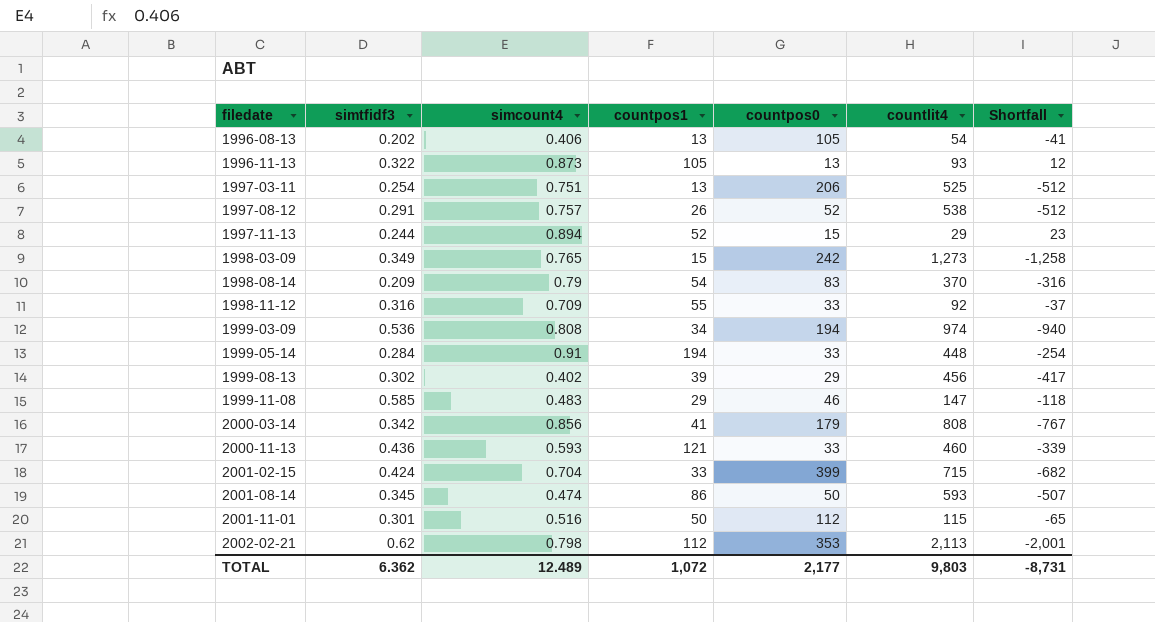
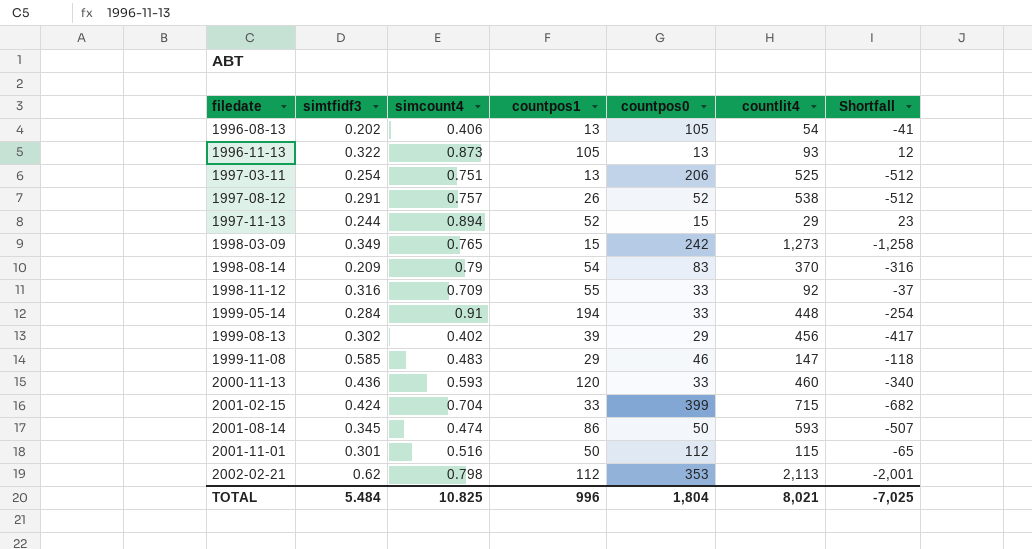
row 1999-03-09: 0.536 | 0.808 | 34 | 194 | 974 | -940 -> none
row 2000-03-14: 0.342 | 0.856 | 41 | 179 | 808 | -767 -> none
2000-11-13 | countpos1: 121 -> 120
2000-11-13 | Shortfall: -339 -> -340
TOTAL | simtfidf3: 6.362 -> 5.484
TOTAL | simcount4: 12.489 -> 10.825
TOTAL | countpos1: 1,072 -> 996
TOTAL | countpos0: 2,177 -> 1,804
TOTAL | countlit4: 9,803 -> 8,021
TOTAL | Shortfall: -8,731 -> -7,025

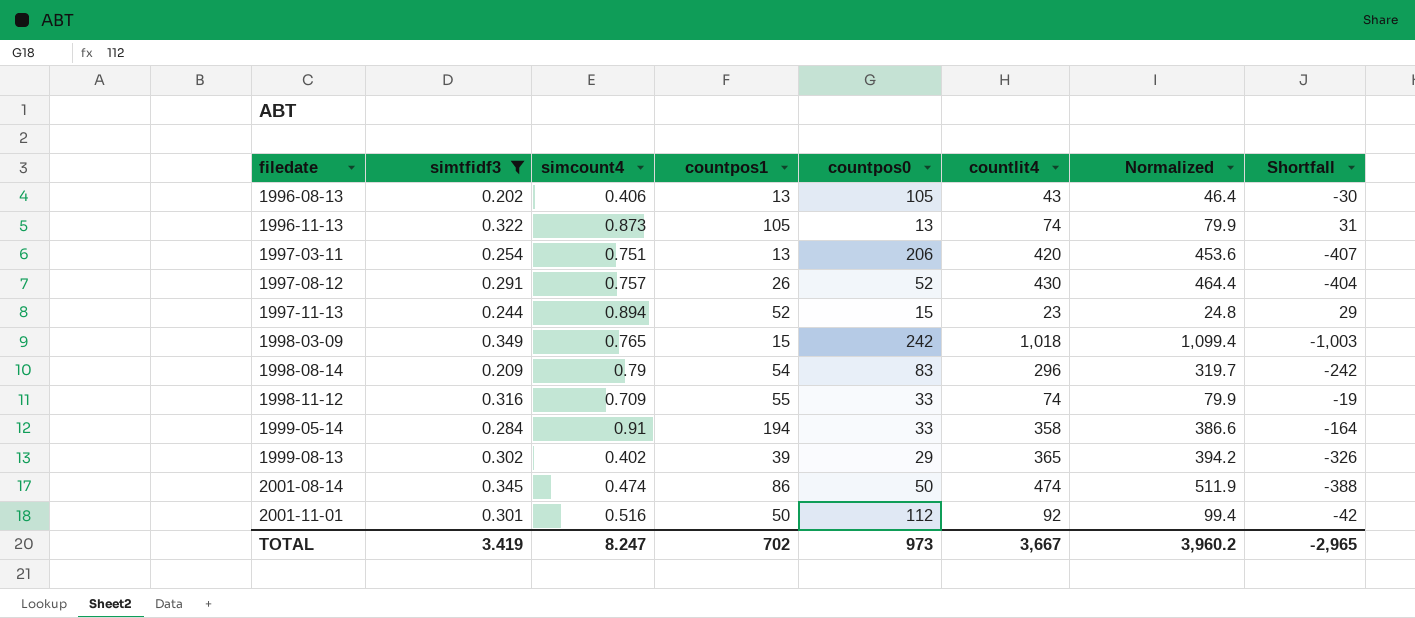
filter: none -> simtfidf3 <= 0.349
column Normalized | formula: none -> [countlit4] * 1.08
1996-08-13 | countlit4: 54 -> 43
1996-08-13 | Shortfall: -41 -> -30
1996-11-13 | countlit4: 93 -> 74
1996-11-13 | Shortfall: 12 -> 31
1997-03-11 | countlit4: 525 -> 420
1997-03-11 | Shortfall: -512 -> -407
1997-08-12 | countlit4: 538 -> 430
1997-08-12 | Shortfall: -512 -> -404
1997-11-13 | countlit4: 29 -> 23
1997-11-13 | Shortfall: 23 -> 29
1998-03-09 | countlit4: 1,273 -> 1,018
1998-03-09 | Shortfall: -1,258 -> -1,003
1998-08-14 | countlit4: 370 -> 296
1998-08-14 | Shortfall: -316 -> -242
1998-11-12 | countlit4: 92 -> 74
1998-11-12 | Shortfall: -37 -> -19
1999-05-14 | countlit4: 448 -> 358
1999-05-14 | Shortfall: -254 -> -164
1999-08-13 | countlit4: 456 -> 365
1999-08-13 | Shortfall: -417 -> -326
2001-08-14 | countlit4: 593 -> 474
2001-08-14 | Shortfall: -507 -> -388
2001-11-01 | countlit4: 115 -> 92
2001-11-01 | Shortfall: -65 -> -42
TOTAL | simtfidf3: 5.484 -> 3.419
TOTAL | simcount4: 10.825 -> 8.247
TOTAL | countpos1: 996 -> 702
TOTAL | countpos0: 1,804 -> 973
TOTAL | countlit4: 8,021 -> 3,667
TOTAL | Shortfall: -7,025 -> -2,965

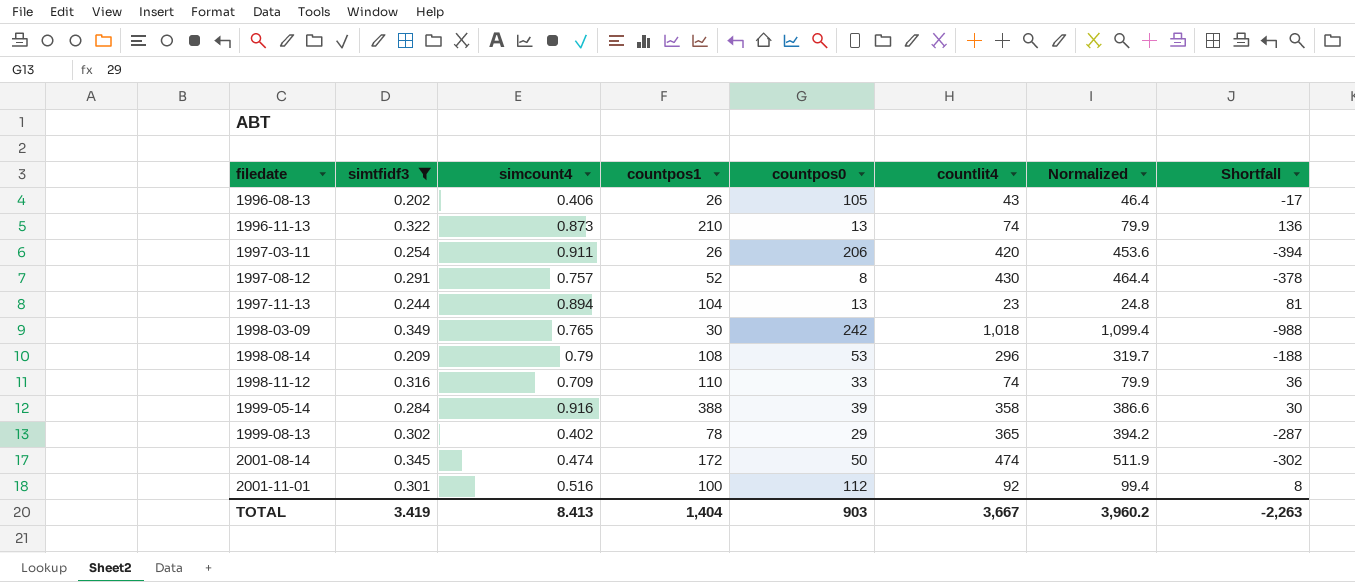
1996-08-13 | countpos1: 13 -> 26
1996-08-13 | Shortfall: -30 -> -17
1996-11-13 | countpos1: 105 -> 210
1996-11-13 | Shortfall: 31 -> 136
1997-03-11 | simcount4: 0.751 -> 0.911
1997-03-11 | countpos1: 13 -> 26
1997-03-11 | Shortfall: -407 -> -394
1997-08-12 | countpos1: 26 -> 52
1997-08-12 | countpos0: 52 -> 8
1997-08-12 | Shortfall: -404 -> -378
1997-11-13 | countpos1: 52 -> 104
1997-11-13 | countpos0: 15 -> 13
1997-11-13 | Shortfall: 29 -> 81
1998-03-09 | countpos1: 15 -> 30
1998-03-09 | Shortfall: -1,003 -> -988
1998-08-14 | countpos1: 54 -> 108
1998-08-14 | countpos0: 83 -> 53
1998-08-14 | Shortfall: -242 -> -188
1998-11-12 | countpos1: 55 -> 110
1998-11-12 | Shortfall: -19 -> 36
1999-05-14 | simcount4: 0.91 -> 0.916
1999-05-14 | countpos1: 194 -> 388
1999-05-14 | countpos0: 33 -> 39
1999-05-14 | Shortfall: -164 -> 30
1999-08-13 | countpos1: 39 -> 78
1999-08-13 | Shortfall: -326 -> -287
2001-08-14 | countpos1: 86 -> 172
2001-08-14 | Shortfall: -388 -> -302
2001-11-01 | countpos1: 50 -> 100
2001-11-01 | Shortfall: -42 -> 8
TOTAL | simcount4: 8.247 -> 8.413
TOTAL | countpos1: 702 -> 1,404
TOTAL | countpos0: 973 -> 903
TOTAL | Shortfall: -2,965 -> -2,263

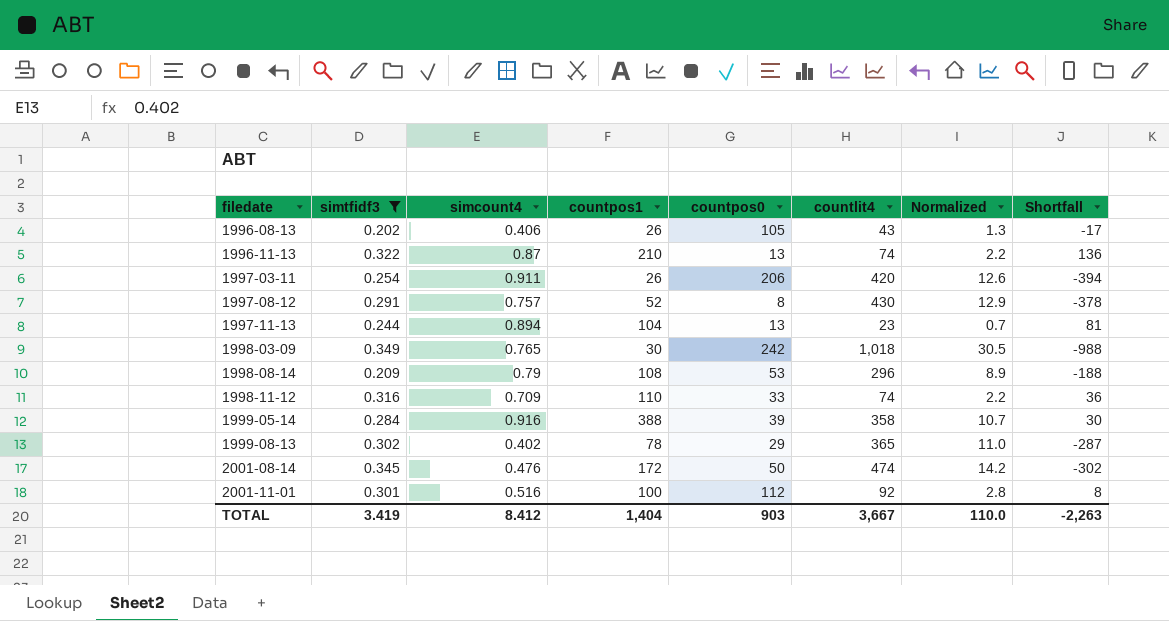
column Normalized | formula: [countlit4] * 1.08 -> [countlit4] * 0.03
1996-11-13 | simcount4: 0.873 -> 0.87
2001-08-14 | simcount4: 0.474 -> 0.476
TOTAL | simcount4: 8.413 -> 8.412
TOTAL | Normalized: 3,960.2 -> 110.0

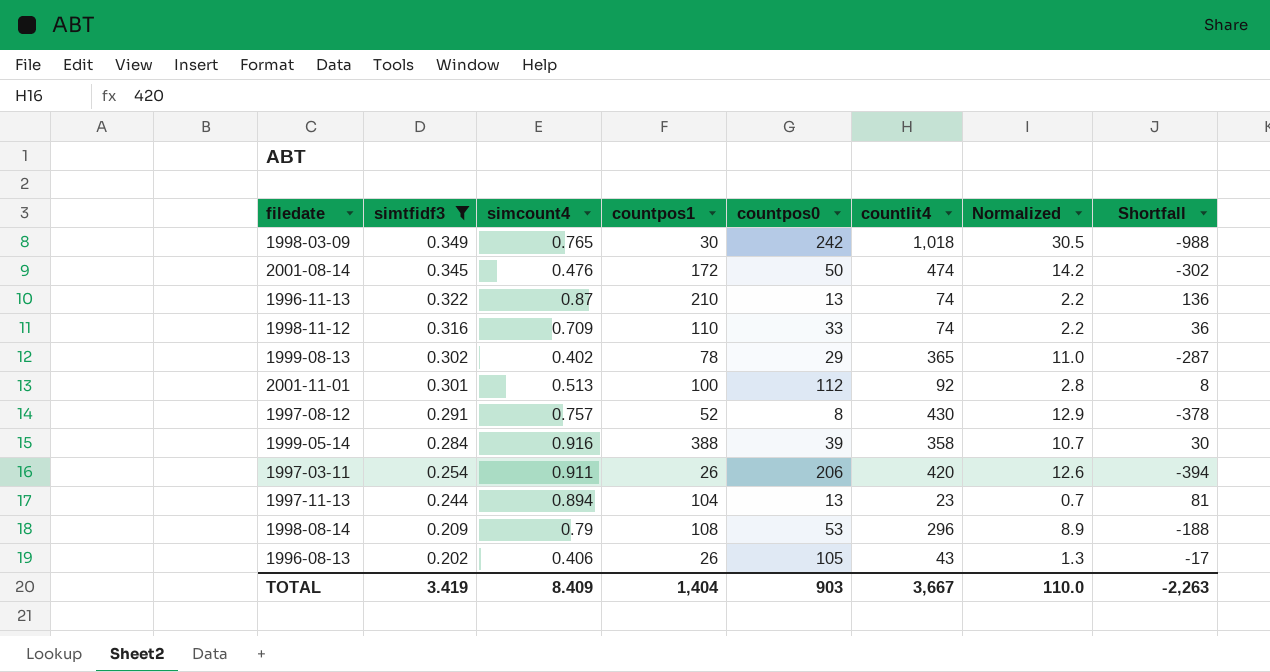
row order: filedate ascending -> simtfidf3 descending
2001-11-01 | simcount4: 0.516 -> 0.513
TOTAL | simcount4: 8.412 -> 8.409

